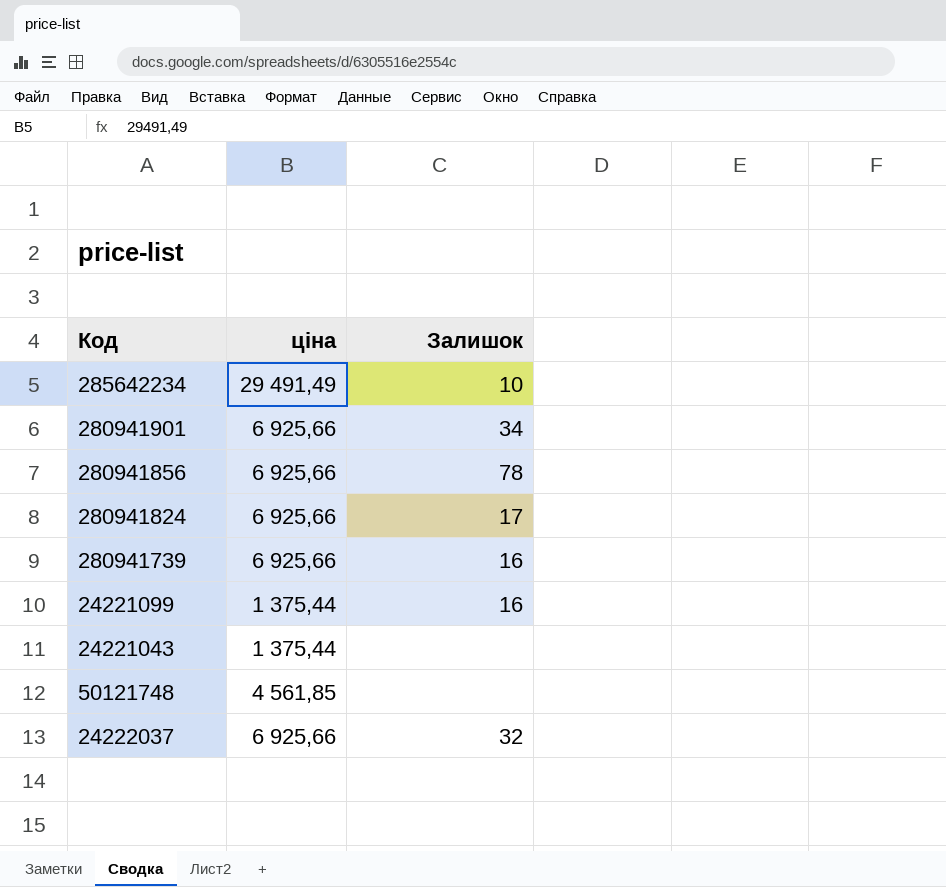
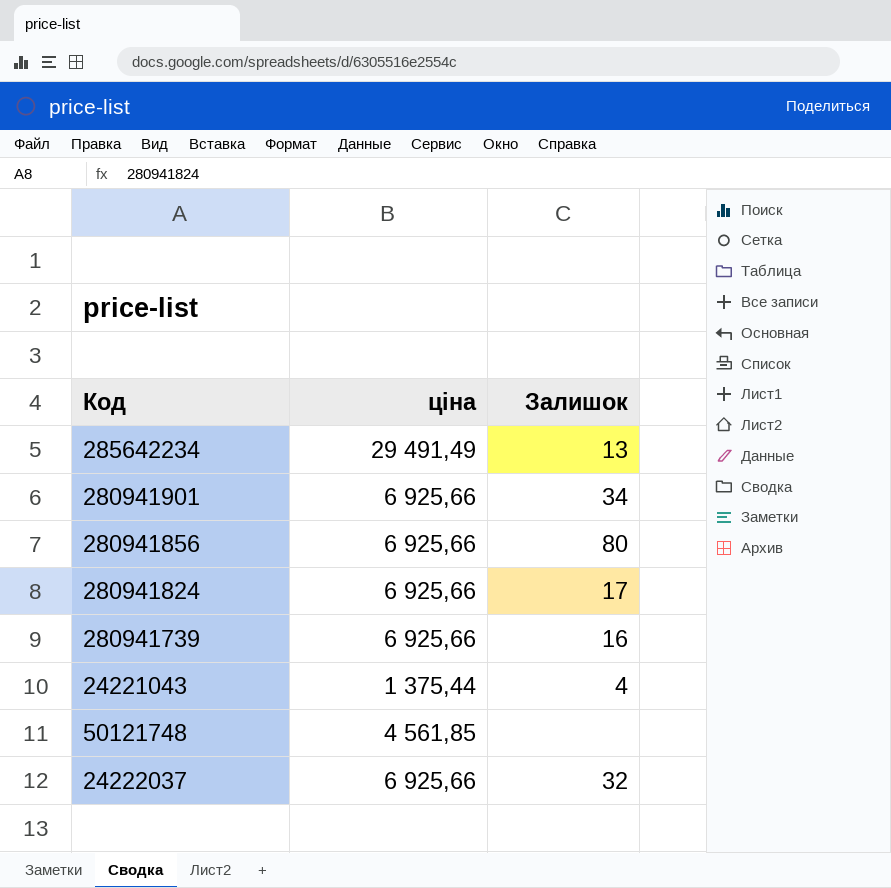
row 24221099: 1 375,44 | 16 -> none
285642234 | Залишок: 10 -> 13
280941856 | Залишок: 78 -> 80
24221043 | Залишок: none -> 4

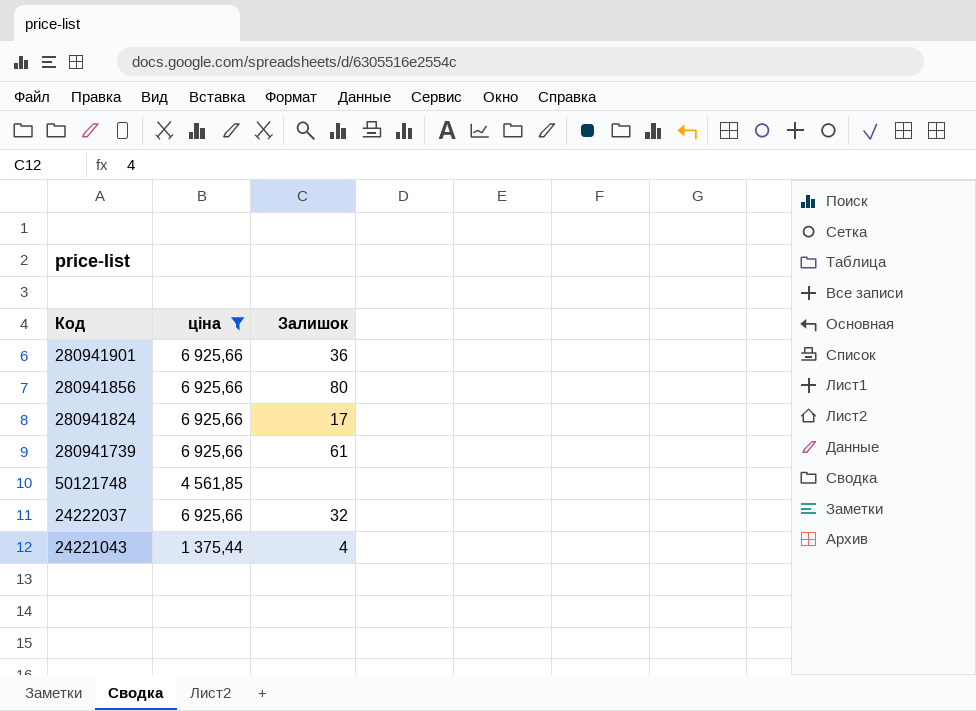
filter: none -> ціна != 29 491,49
row order: none -> Код descending
280941901 | Залишок: 34 -> 36
280941739 | Залишок: 16 -> 61

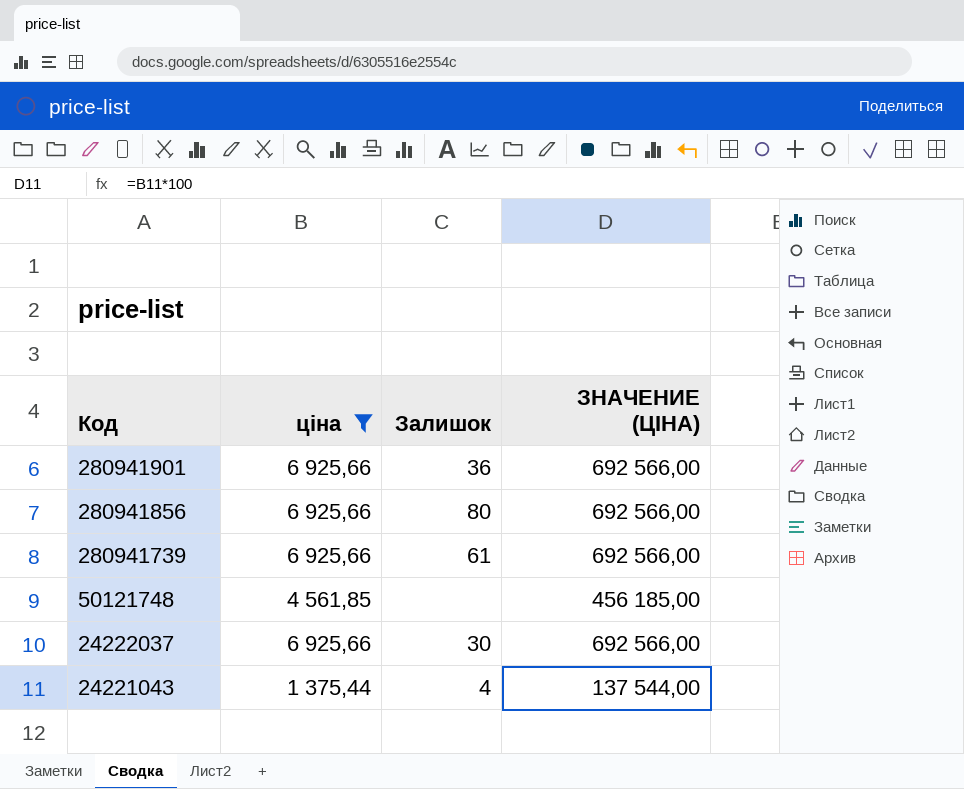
column ЗНАЧЕНИЕ (ЦІНА) | formula: none -> [ціна] * 100
row 280941824: 6 925,66 | 17 -> none
24222037 | Залишок: 32 -> 30

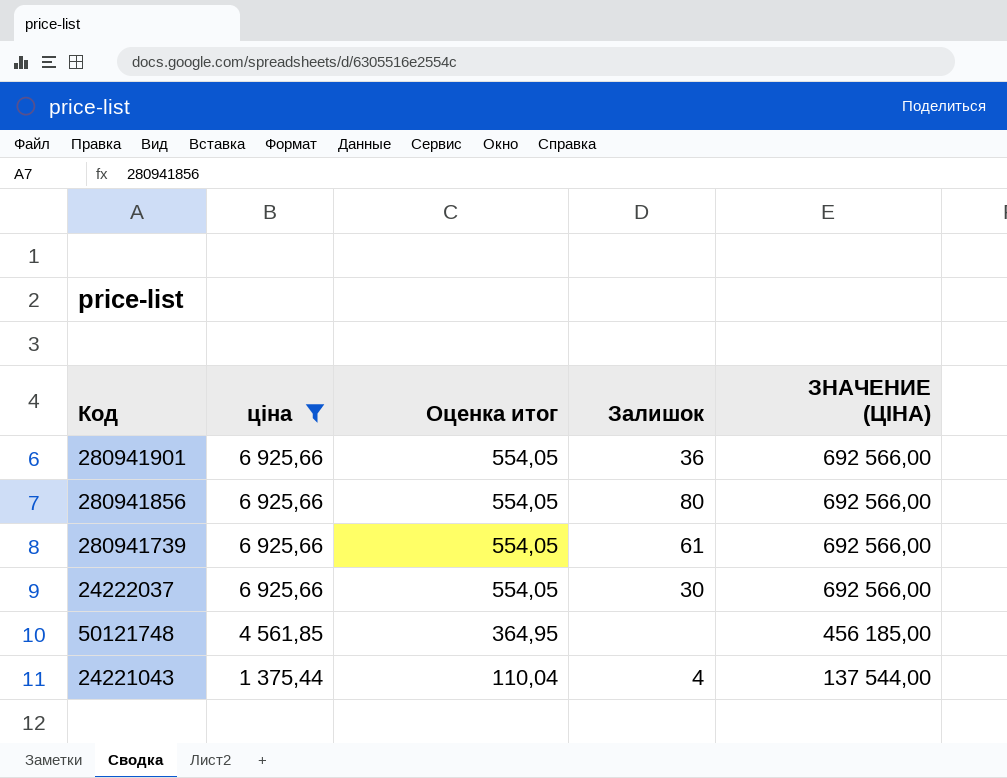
row order: Код descending -> ціна descending
column Оценка итог | formula: none -> [ціна] * 0,08

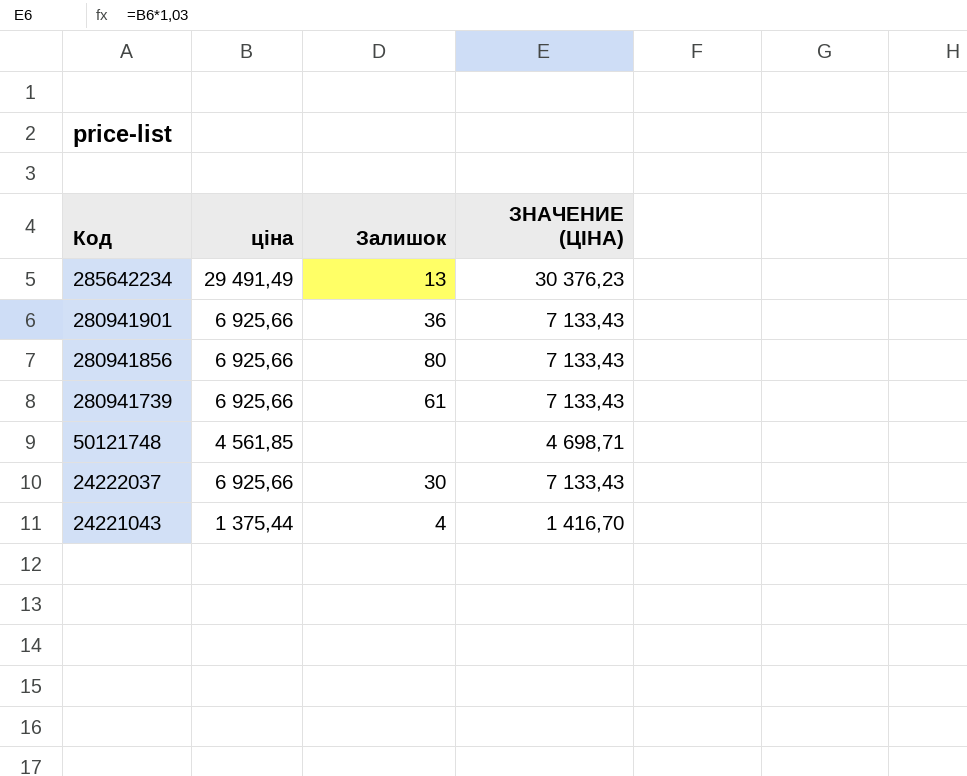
filter: ціна != 29 491,49 -> none
row order: ціна descending -> Код descending
column Оценка итог | formula: [ціна] * 0,08 -> none
column ЗНАЧЕНИЕ (ЦІНА) | formula: [ціна] * 100 -> [ціна] * 1,03

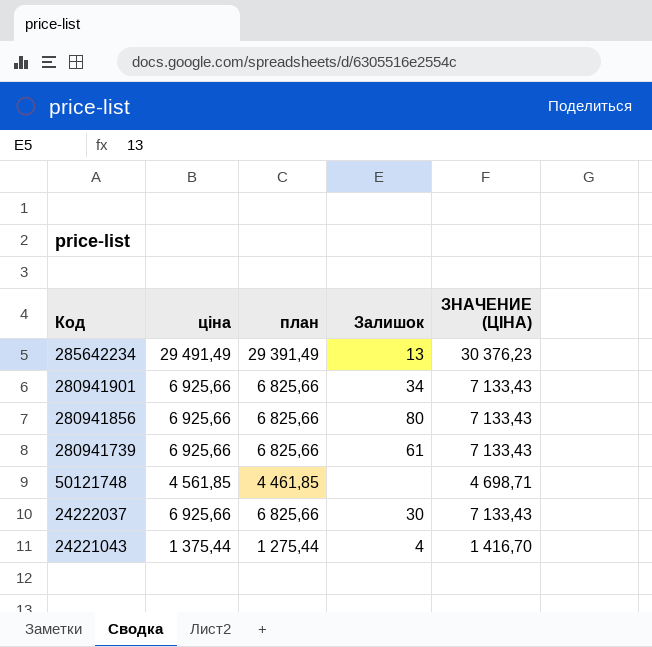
column план | formula: none -> [ціна] - 100
280941901 | Залишок: 36 -> 34

